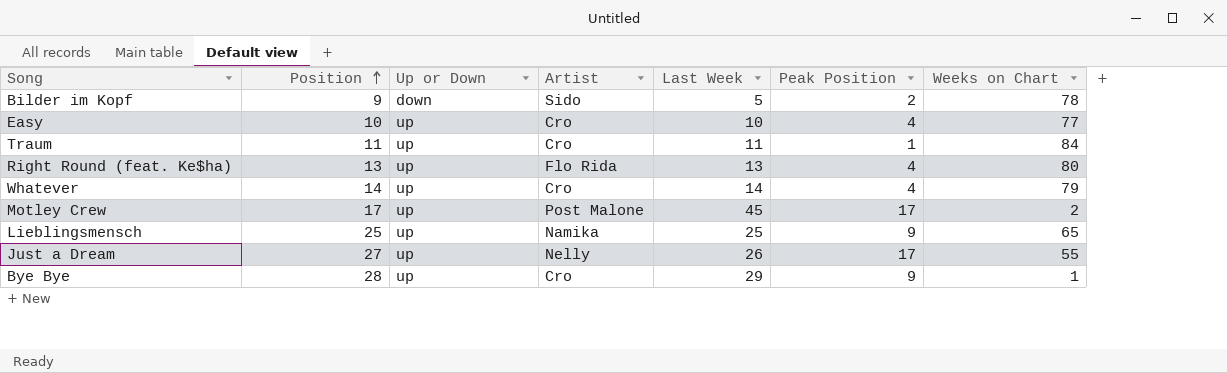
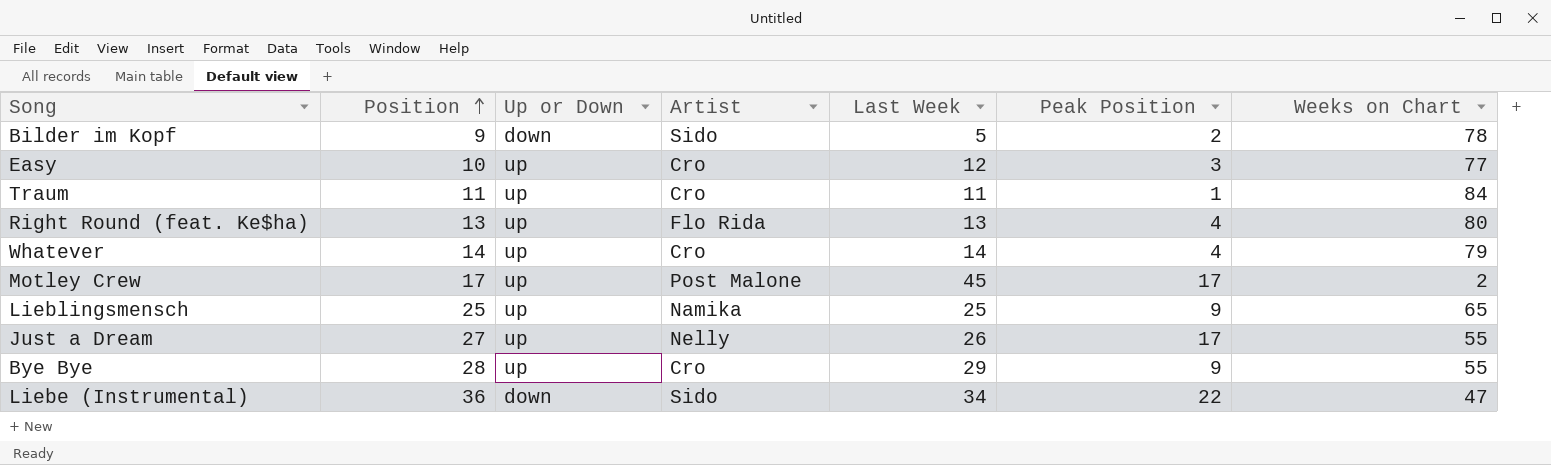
Easy | Last Week: 10 -> 12
Easy | Peak Position: 4 -> 3
Bye Bye | Weeks on Chart: 1 -> 55
row Liebe (Instrumental): none -> 36 | down | Sido | 34 | 22 | 47

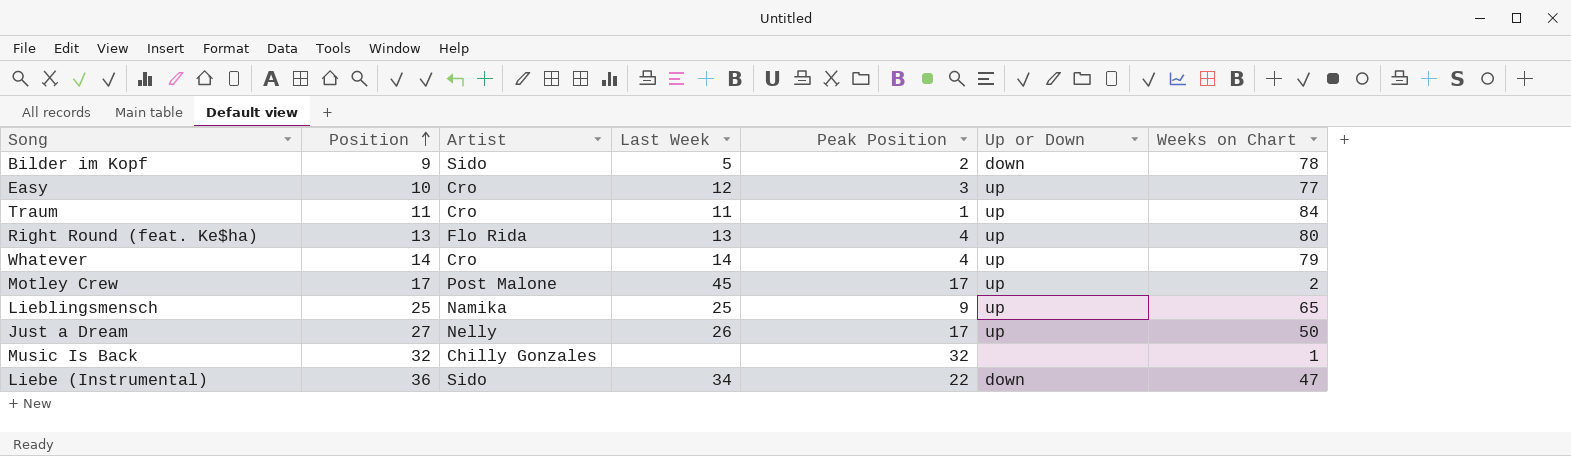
column Up or Down | position: 3 -> 6
row Bye Bye: 28 | up | Cro | 29 | 9 | 55 -> none
Just a Dream | Weeks on Chart: 55 -> 50
row Music Is Back: none -> 32 | Chilly Gonzales | none | 32 | none | 1

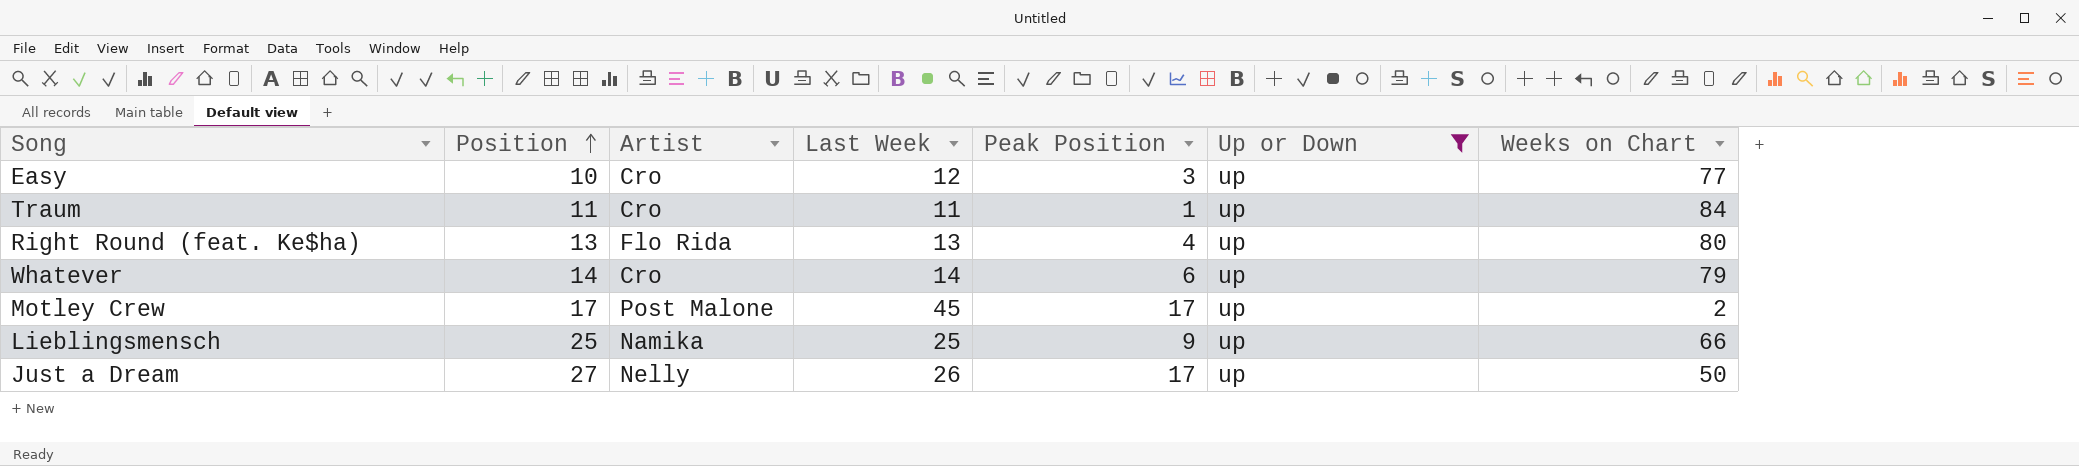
filter: none -> Up or Down = up
Whatever | Peak Position: 4 -> 6
Lieblingsmensch | Weeks on Chart: 65 -> 66

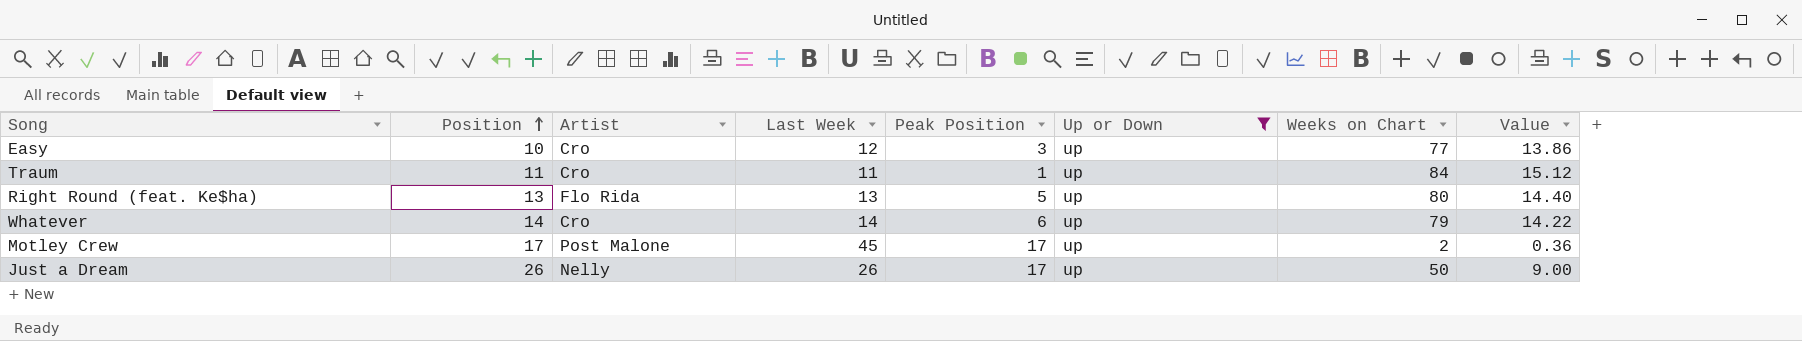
column Value | formula: none -> [Weeks on Chart] * 0.18
row Lieblingsmensch: 25 | Namika | 25 | 9 | up | 66 -> none
Right Round (feat. Ke$ha) | Peak Position: 4 -> 5
Just a Dream | Position: 27 -> 26

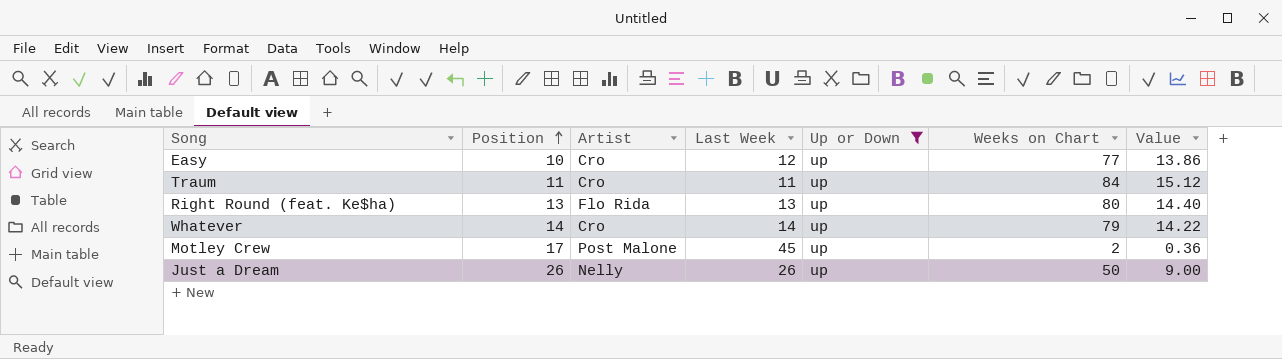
column Peak Position | position: 5 -> none

